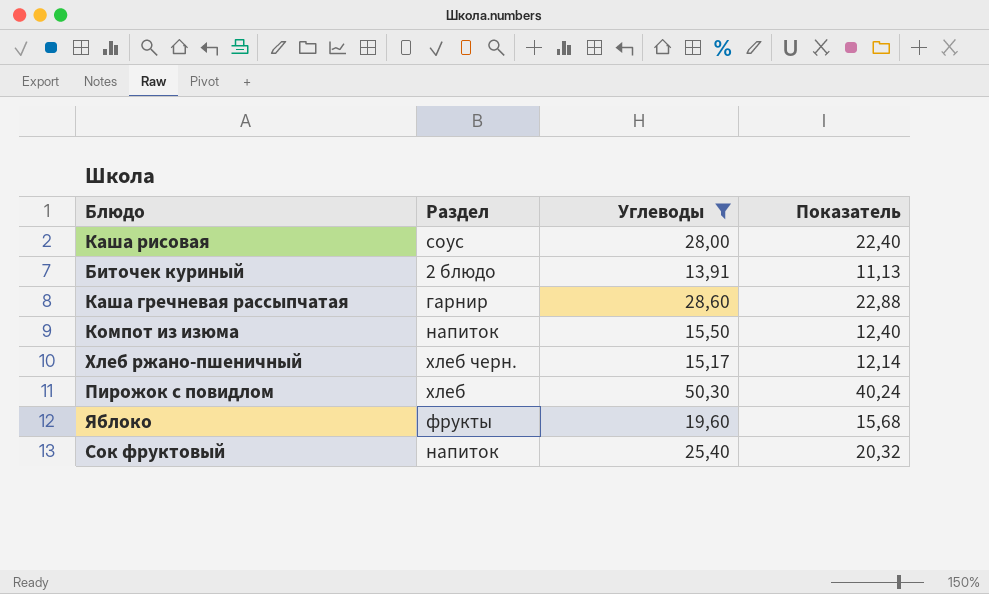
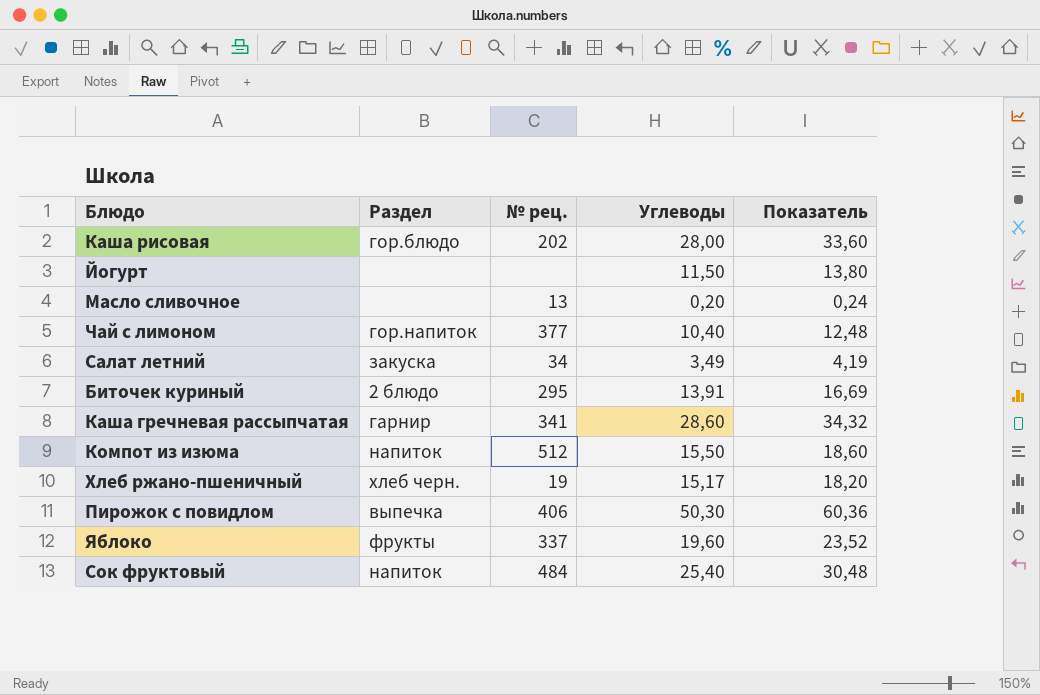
filter: Углеводы >= 13,91 -> none
column № рец. | position: none -> 3
column Показатель | formula: [Углеводы] * 0,8 -> [Углеводы] * 1,2
Каша рисовая | Раздел: соус -> гор.блюдо
Пирожок с повидлом | Раздел: хлеб -> выпечка

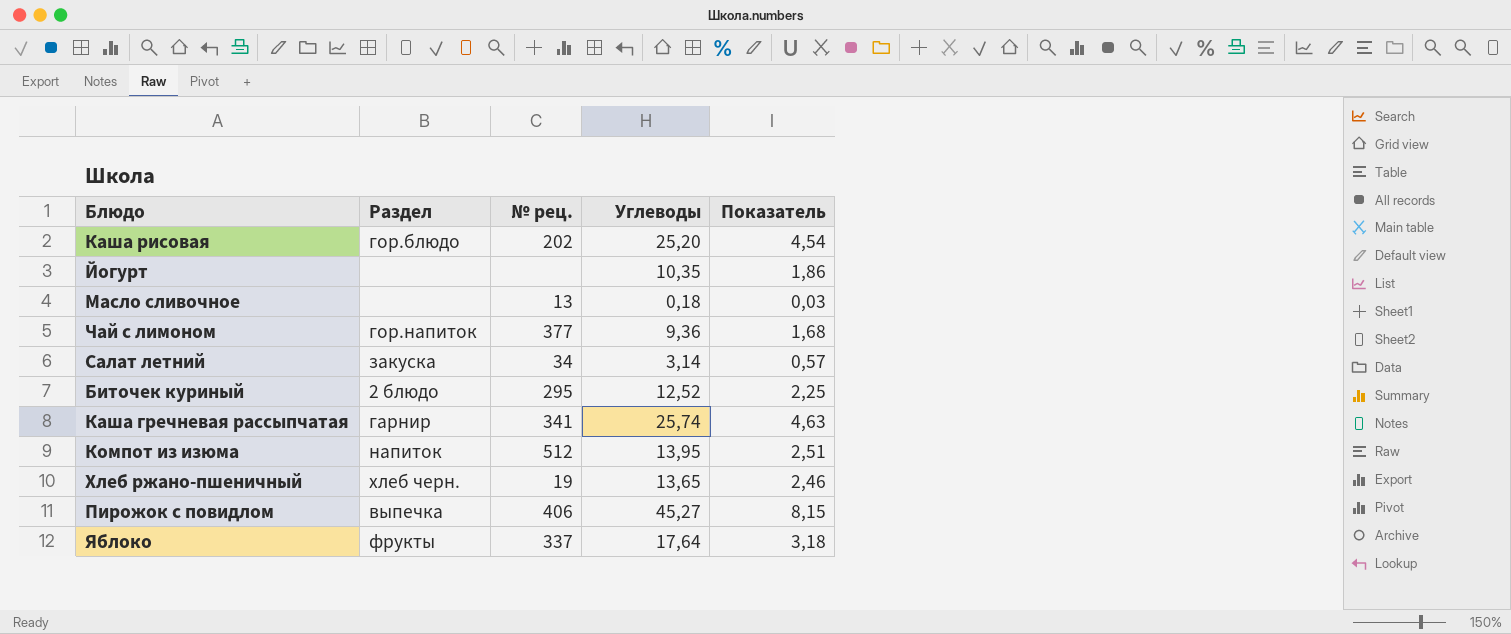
column Показатель | formula: [Углеводы] * 1,2 -> [Углеводы] * 0,18
row Сок фруктовый: напиток | 484 | 25,40 | 30,48 -> none
Каша рисовая | Углеводы: 28,00 -> 25,20
Йогурт | Углеводы: 11,50 -> 10,35
Масло сливочное | Углеводы: 0,20 -> 0,18
Чай с лимоном | Углеводы: 10,40 -> 9,36
Салат летний | Углеводы: 3,49 -> 3,14
Биточек куриный | Углеводы: 13,91 -> 12,52
Каша гречневая рассыпчатая | Углеводы: 28,60 -> 25,74
Компот из изюма | Углеводы: 15,50 -> 13,95
Хлеб ржано-пшеничный | Углеводы: 15,17 -> 13,65
Пирожок с повидлом | Углеводы: 50,30 -> 45,27
Яблоко | Углеводы: 19,60 -> 17,64

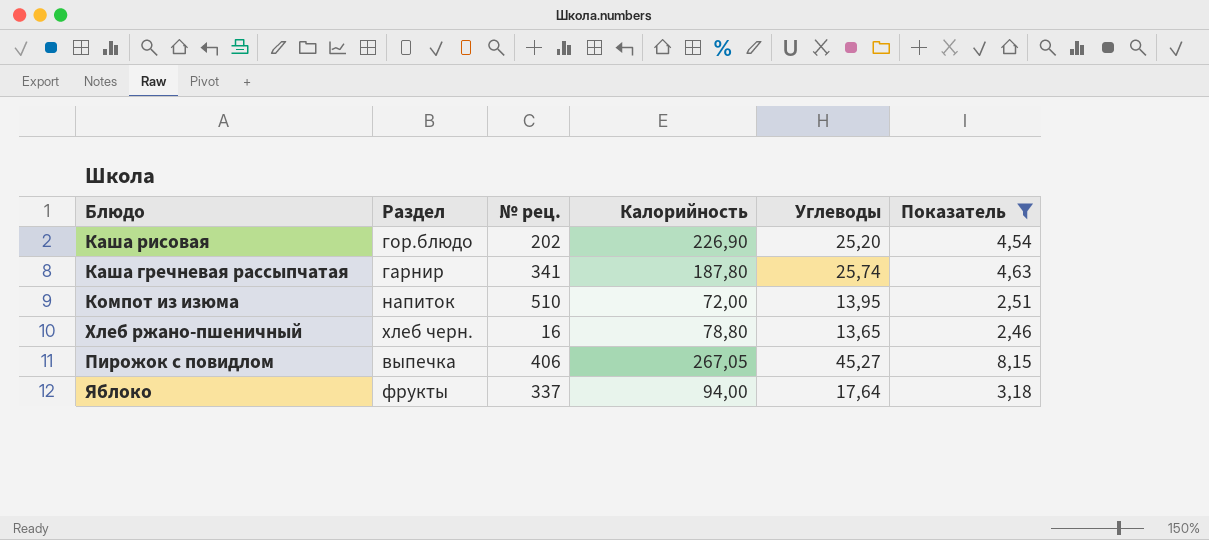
filter: none -> Показатель >= 2,46
column Калорийность | position: none -> 4
Компот из изюма | № рец.: 512 -> 510
Хлеб ржано-пшеничный | № рец.: 19 -> 16

